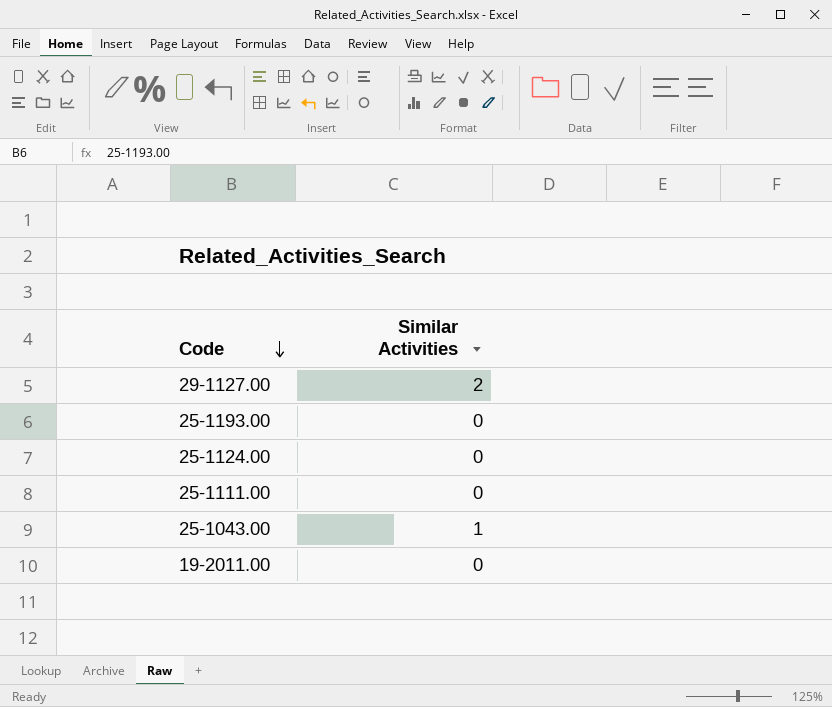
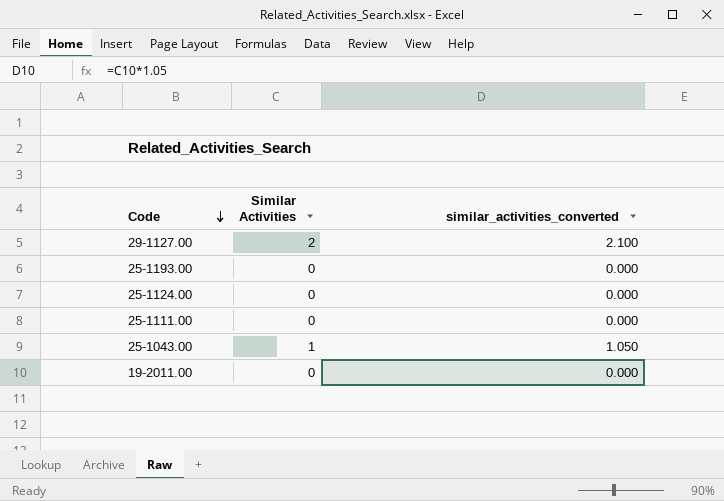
column similar_activities_converted | formula: none -> [Similar Activities] * 1.05

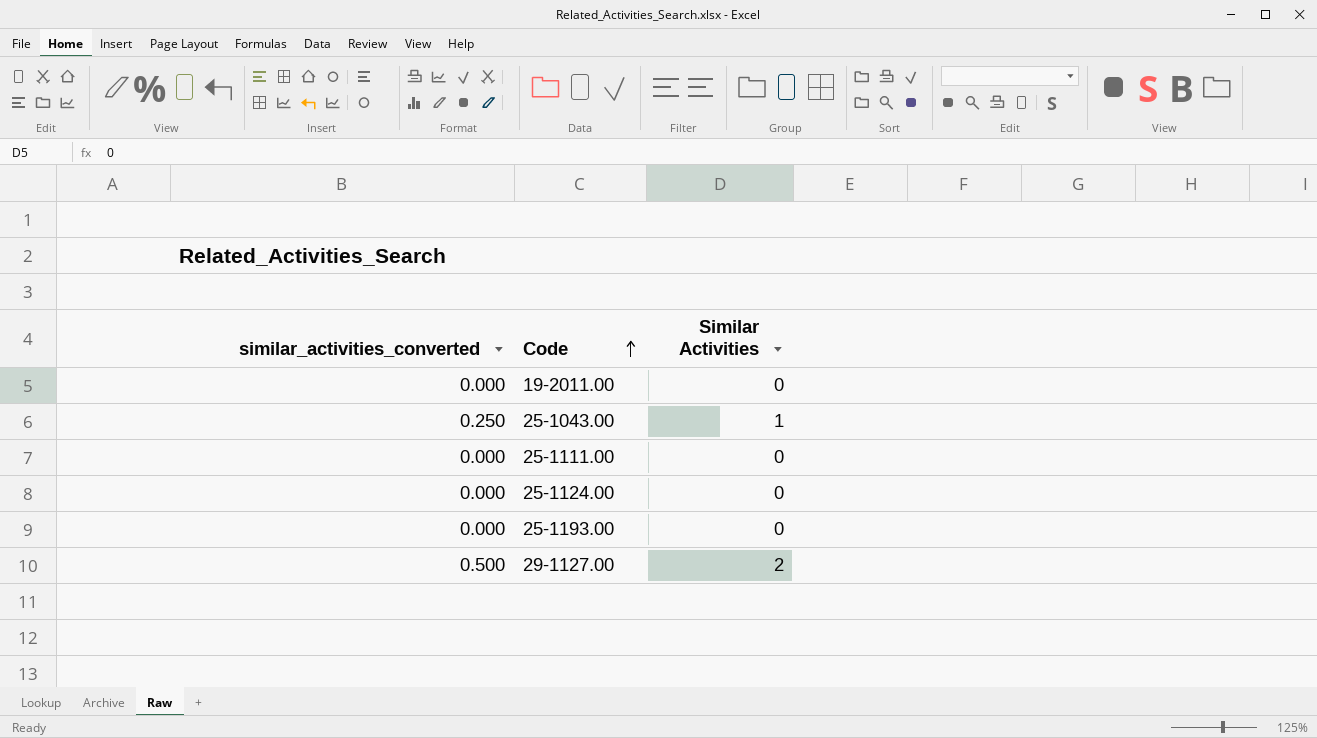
row order: Code descending -> Code ascending
column similar_activities_converted | formula: [Similar Activities] * 1.05 -> [Similar Activities] * 0.25
column similar_activities_converted | position: 3 -> 1

